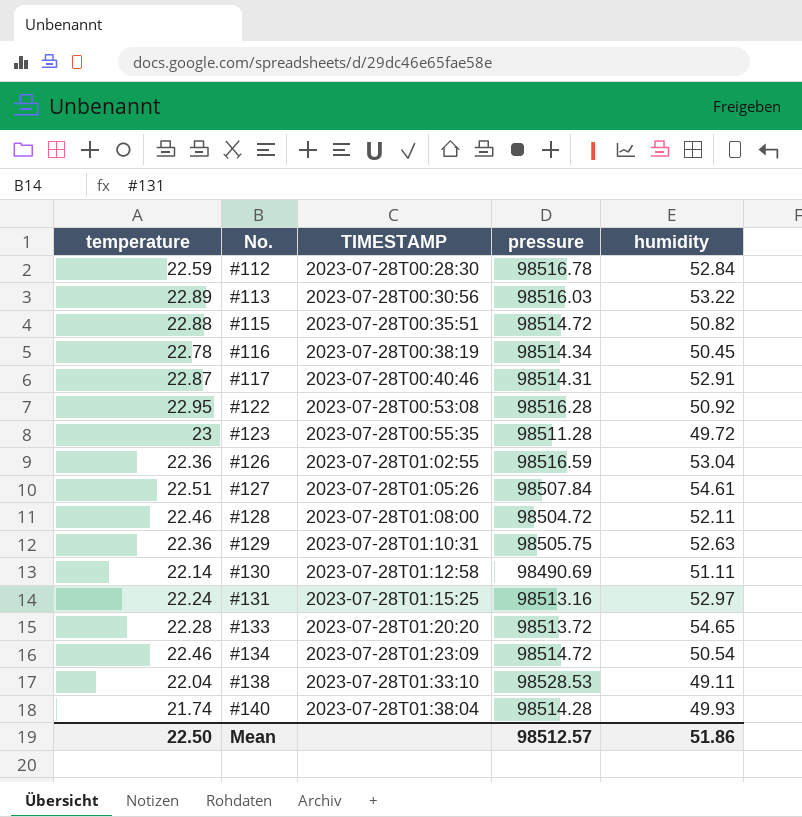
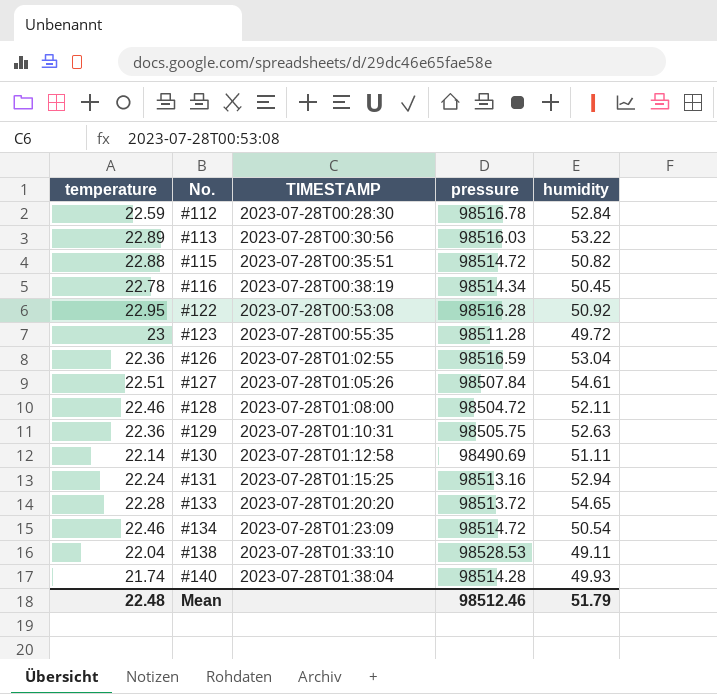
row #117: 22.87 | 2023-07-28T00:40:46 | 98514.31 | 52.91 -> none
#131 | humidity: 52.97 -> 52.94
Mean | temperature: 22.50 -> 22.48
Mean | pressure: 98512.57 -> 98512.46
Mean | humidity: 51.86 -> 51.79

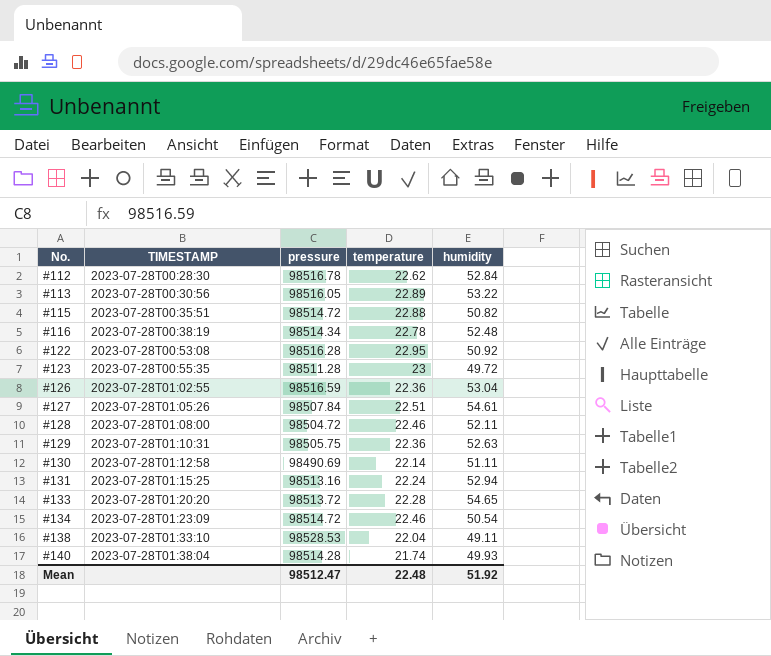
column temperature | position: 1 -> 4
#112 | temperature: 22.59 -> 22.62
#113 | pressure: 98516.03 -> 98516.05
#116 | humidity: 50.45 -> 52.48
Mean | pressure: 98512.46 -> 98512.47
Mean | humidity: 51.79 -> 51.92

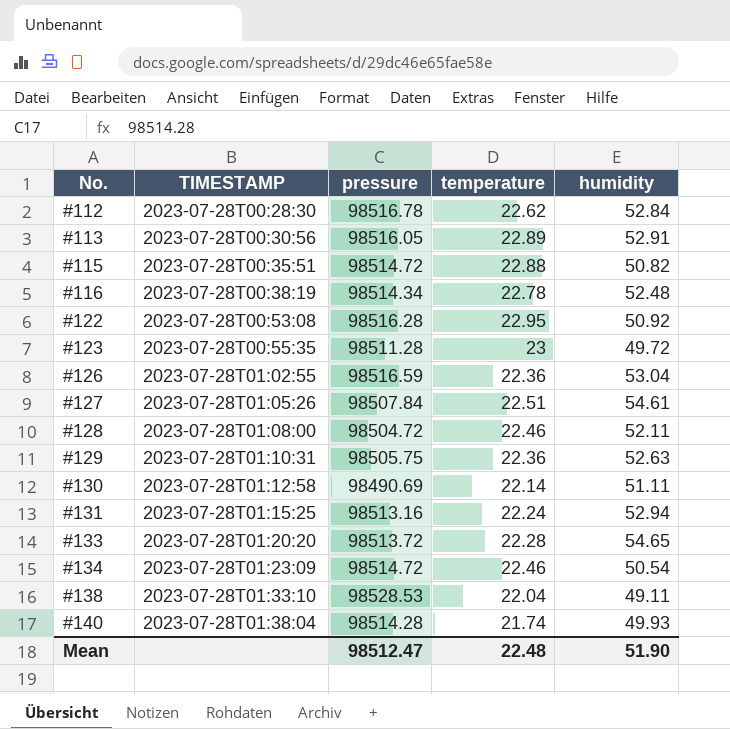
#113 | humidity: 53.22 -> 52.91
Mean | humidity: 51.92 -> 51.90

